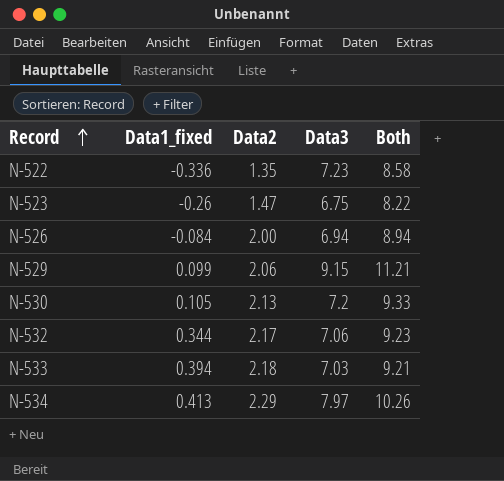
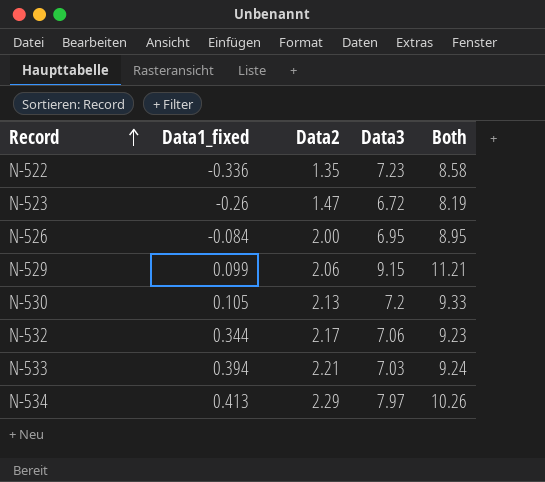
N-523 | Data3: 6.75 -> 6.72
N-523 | Both: 8.22 -> 8.19
N-526 | Data3: 6.94 -> 6.95
N-526 | Both: 8.94 -> 8.95
N-533 | Data2: 2.18 -> 2.21
N-533 | Both: 9.21 -> 9.24

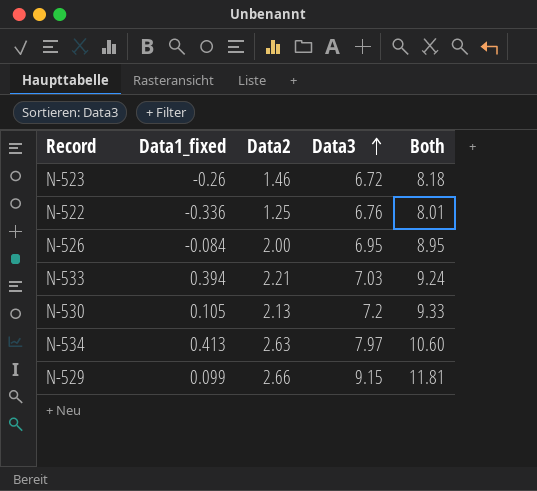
row order: Record ascending -> Data3 ascending
row N-532: 0.344 | 2.17 | 7.06 | 9.23 -> none
N-523 | Data2: 1.47 -> 1.46
N-523 | Both: 8.19 -> 8.18
N-522 | Data2: 1.35 -> 1.25
N-522 | Data3: 7.23 -> 6.76
N-522 | Both: 8.58 -> 8.01
N-534 | Data2: 2.29 -> 2.63
N-534 | Both: 10.26 -> 10.60
N-529 | Data2: 2.06 -> 2.66
N-529 | Both: 11.21 -> 11.81

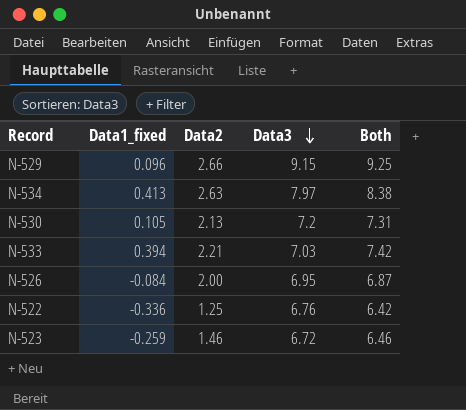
row order: Data3 ascending -> Data3 descending
column Both | formula: [Data2] + [Data3] -> [Data1_fixed] + [Data3]
N-529 | Data1_fixed: 0.099 -> 0.096
N-523 | Data1_fixed: -0.26 -> -0.259

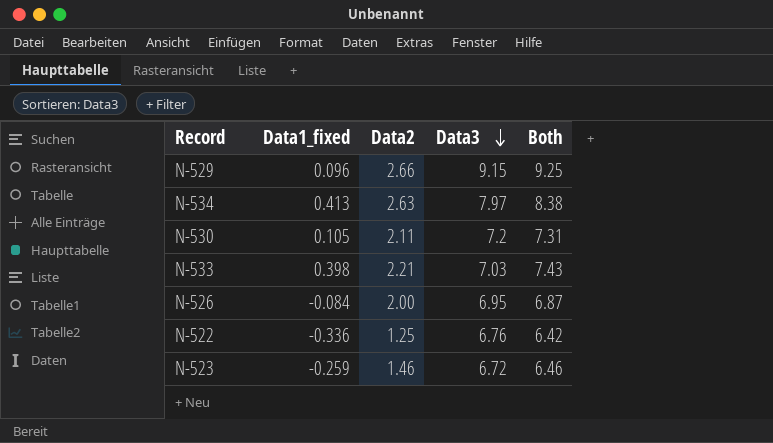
N-530 | Data2: 2.13 -> 2.11
N-533 | Data1_fixed: 0.394 -> 0.398
N-533 | Both: 7.42 -> 7.43

